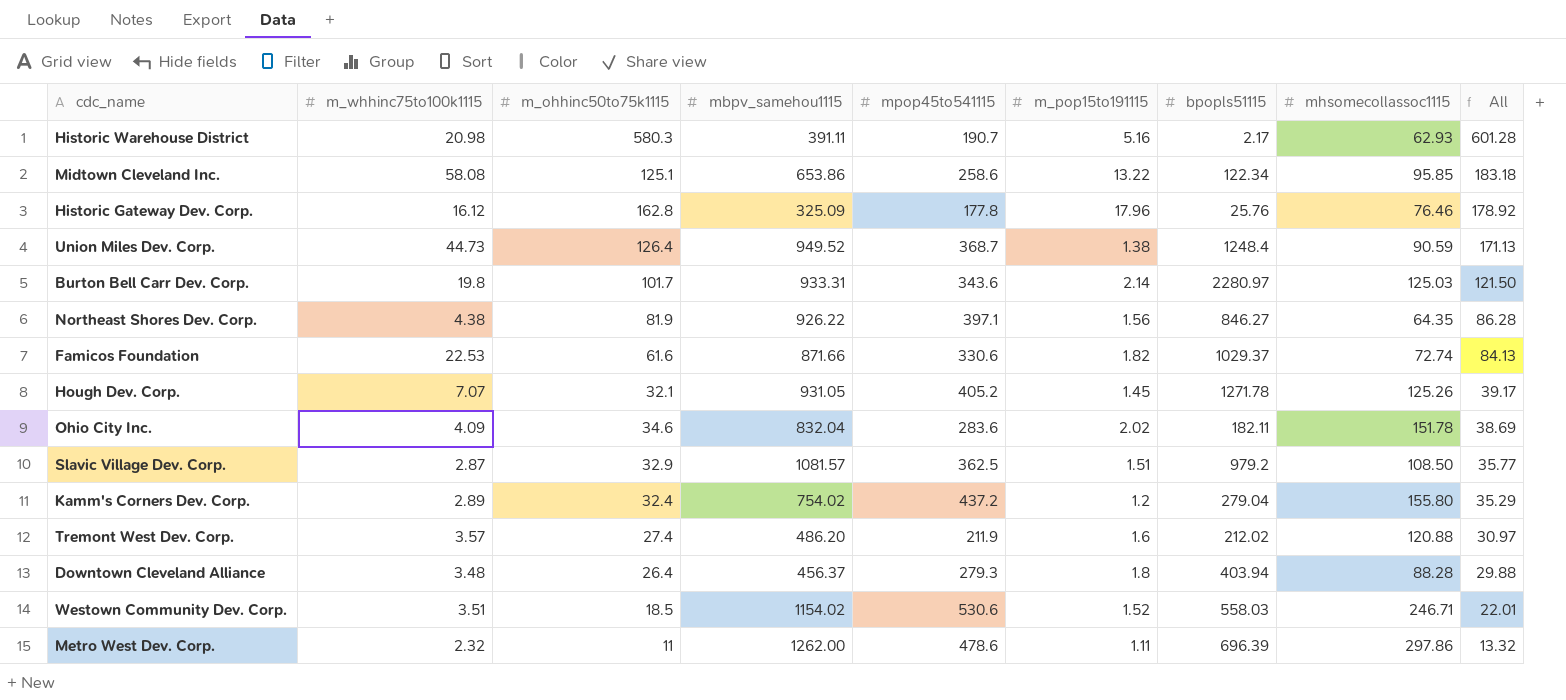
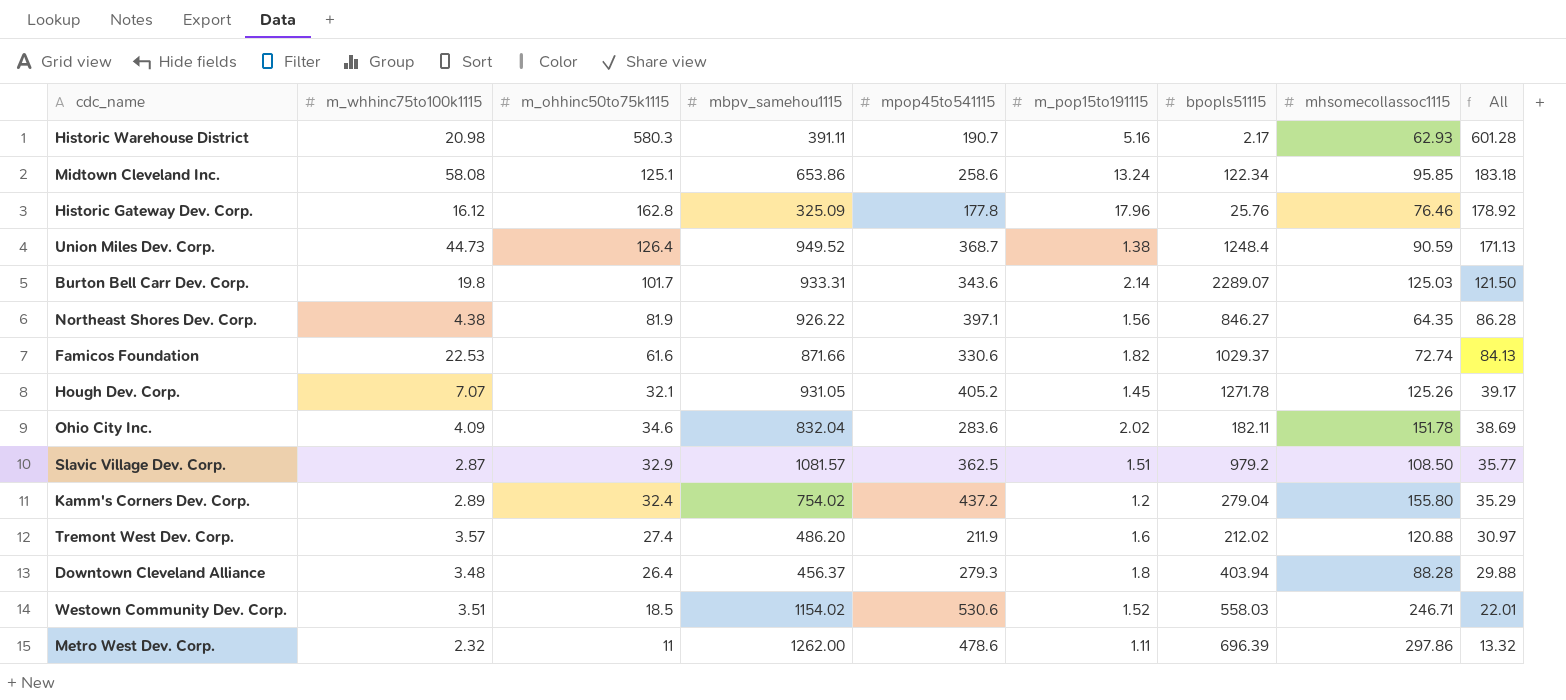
Midtown Cleveland Inc. | m_pop15to191115: 13.22 -> 13.24
Burton Bell Carr Dev. Corp. | bpopls51115: 2280.97 -> 2289.07

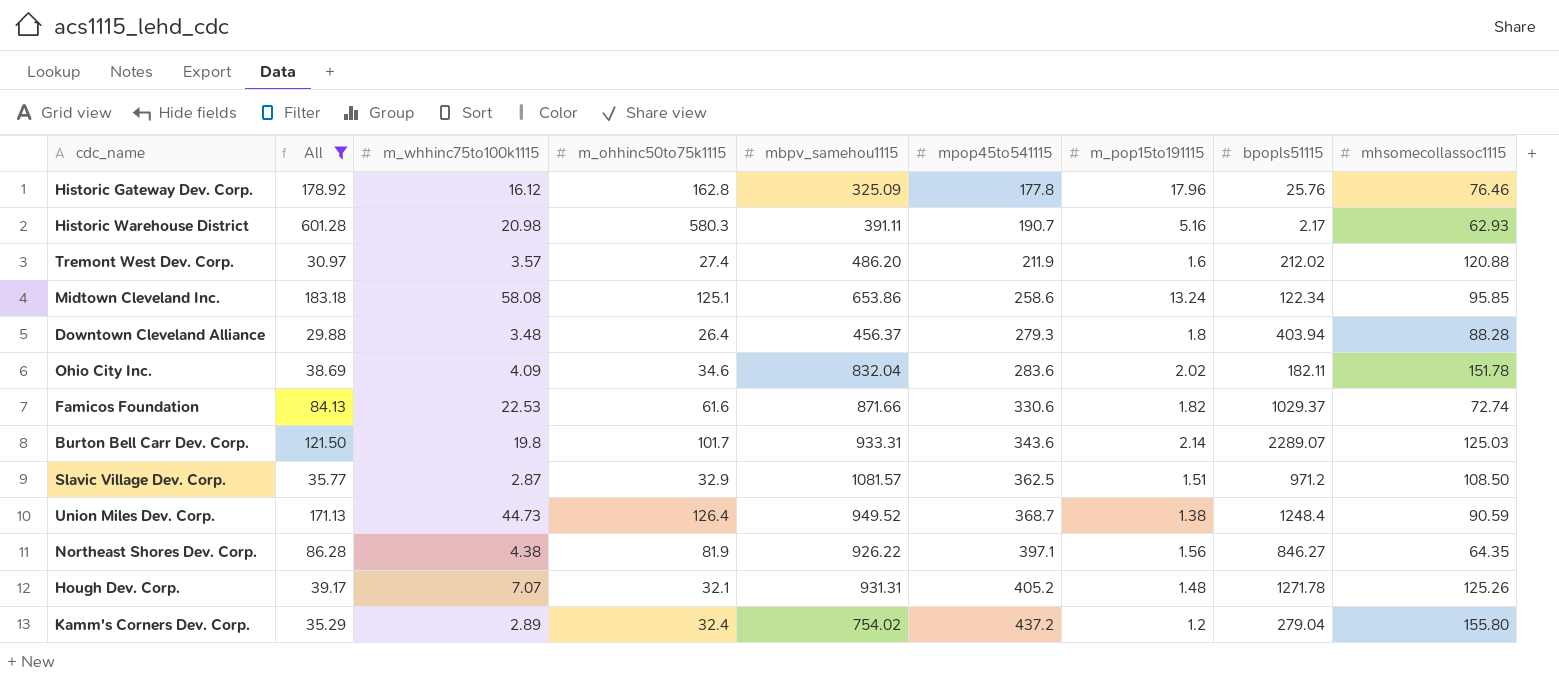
filter: none -> All >= 29.88
row order: All descending -> mpop45to541115 ascending
column All | position: 9 -> 2
Slavic Village Dev. Corp. | bpopls51115: 979.2 -> 971.2
Hough Dev. Corp. | mbpv_samehou1115: 931.05 -> 931.31
Hough Dev. Corp. | m_pop15to191115: 1.45 -> 1.48

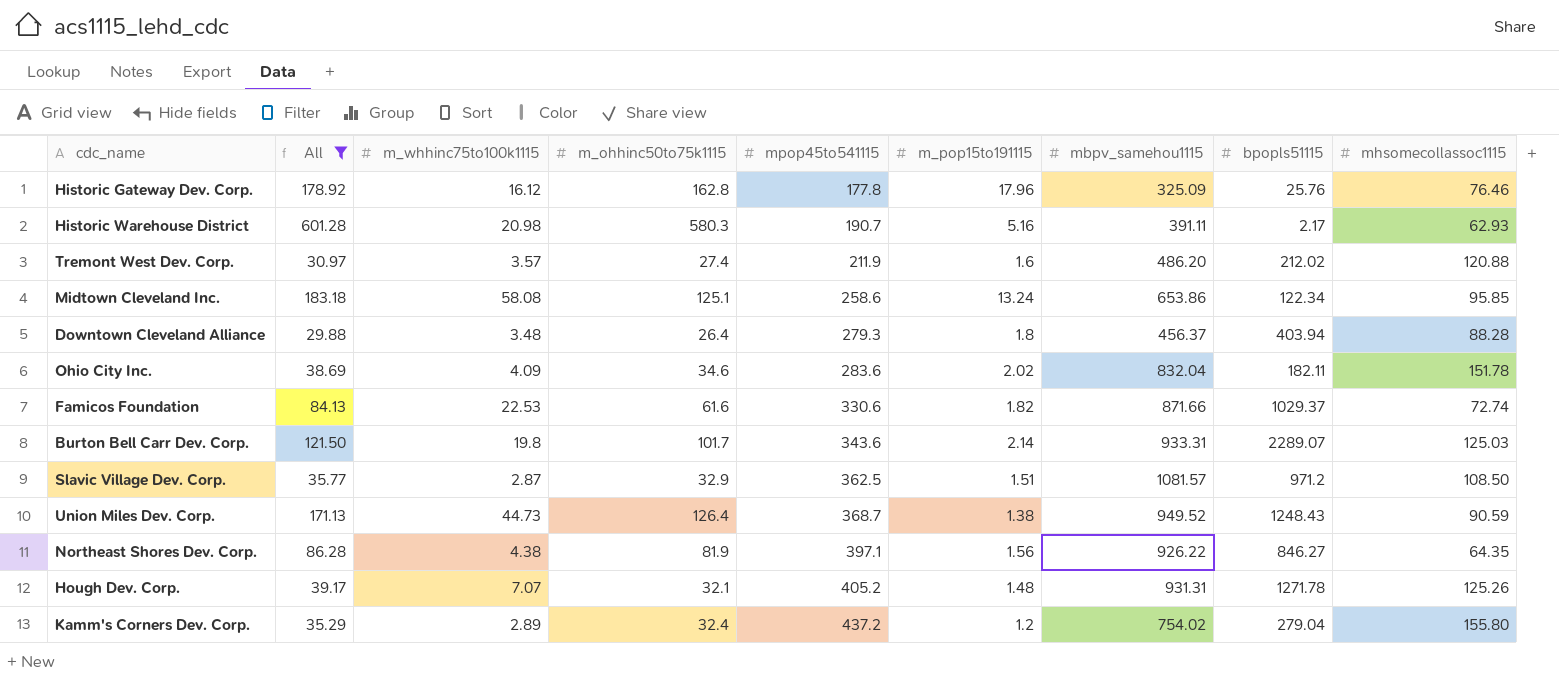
column mbpv_samehou1115 | position: 5 -> 7
Union Miles Dev. Corp. | bpopls51115: 1248.4 -> 1248.43

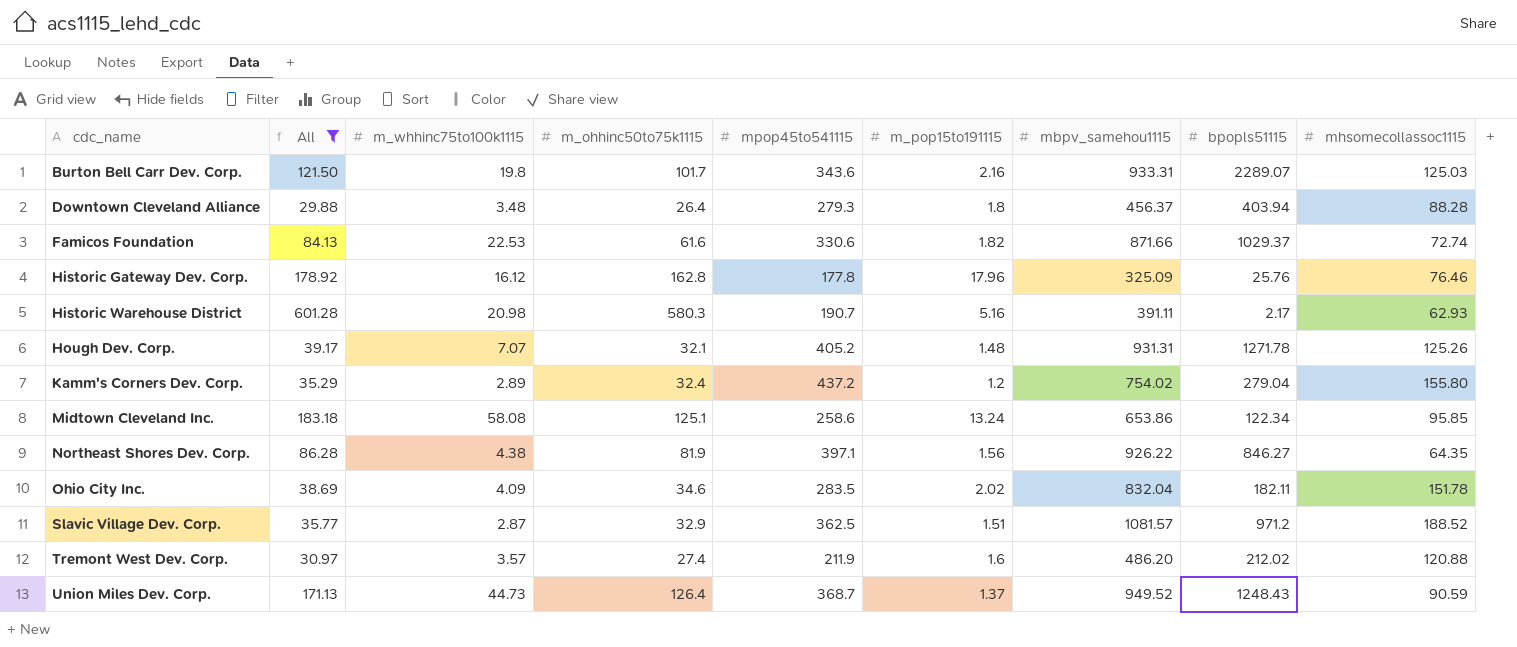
row order: mpop45to541115 ascending -> cdc_name ascending
Burton Bell Carr Dev. Corp. | m_pop15to191115: 2.14 -> 2.16
Ohio City Inc. | mpop45to541115: 283.6 -> 283.5
Slavic Village Dev. Corp. | mhsomecollassoc1115: 108.50 -> 188.52
Union Miles Dev. Corp. | m_pop15to191115: 1.38 -> 1.37

